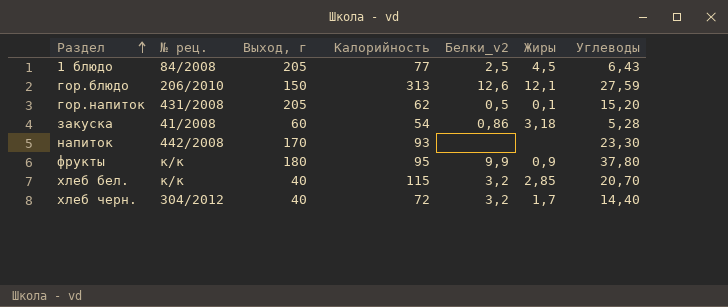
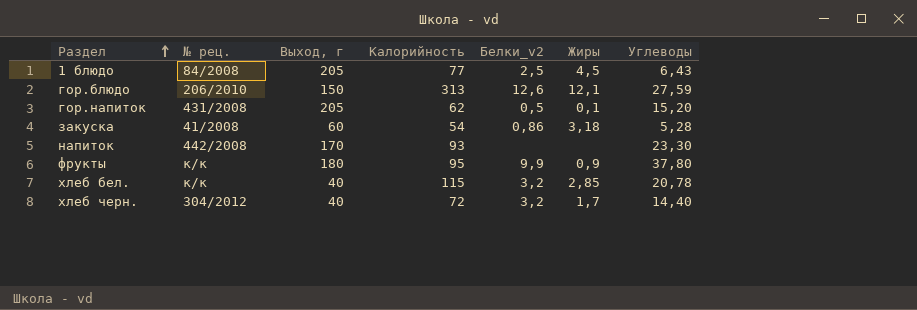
хлеб бел. | Углеводы: 20,70 -> 20,78

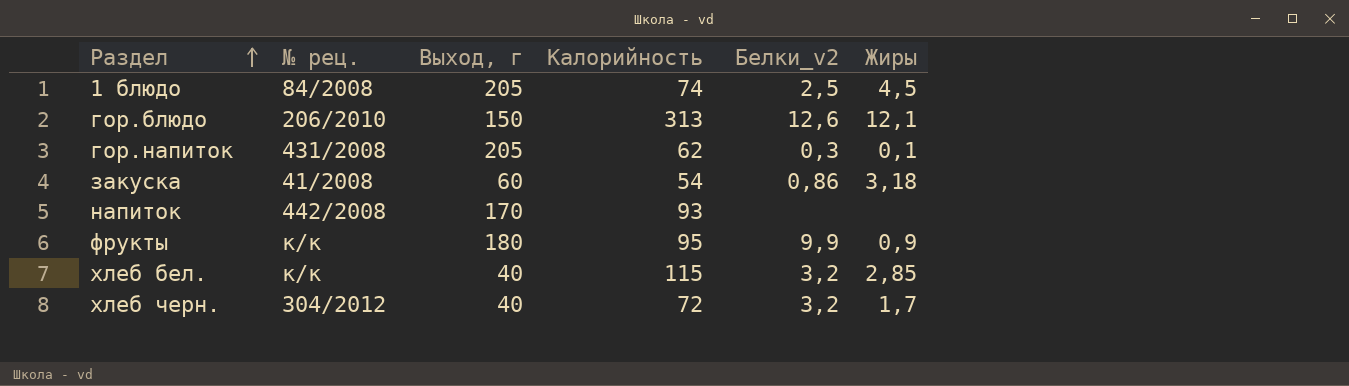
column Углеводы | position: 7 -> none
1 блюдо | Калорийность: 77 -> 74
гор.напиток | Белки_v2: 0,5 -> 0,3

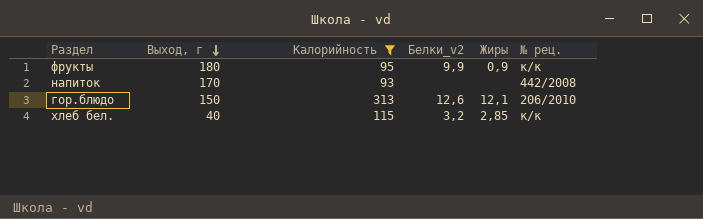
filter: none -> Калорийность >= 93
row order: Раздел ascending -> Выход, г descending
column № рец. | position: 2 -> 6

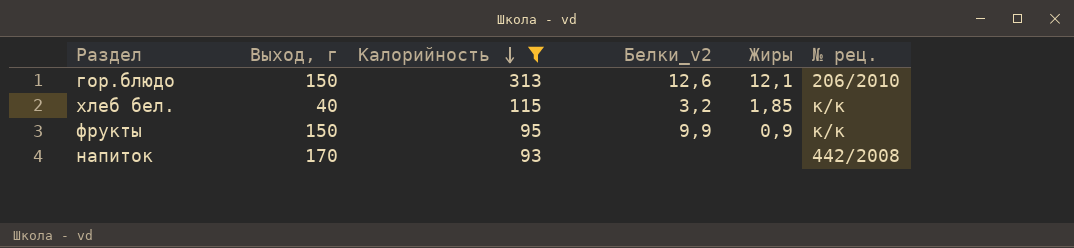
row order: Выход, г descending -> Калорийность descending
хлеб бел. | Жиры: 2,85 -> 1,85
фрукты | Выход, г: 180 -> 150

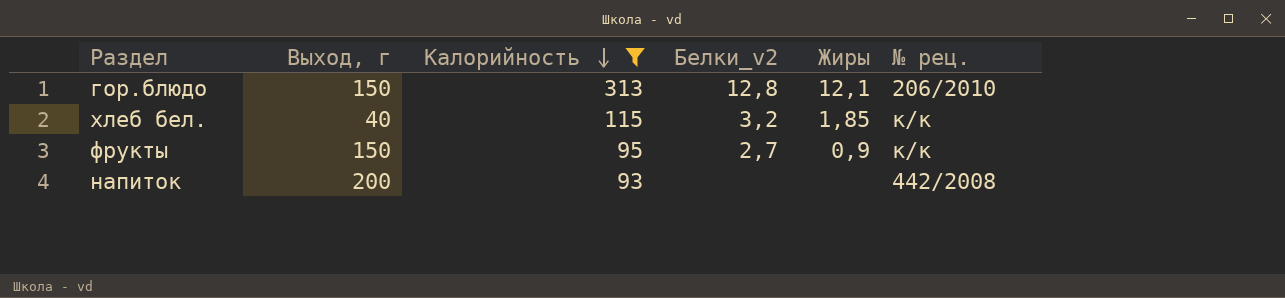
гор.блюдо | Белки_v2: 12,6 -> 12,8
фрукты | Белки_v2: 9,9 -> 2,7
напиток | Выход, г: 170 -> 200

